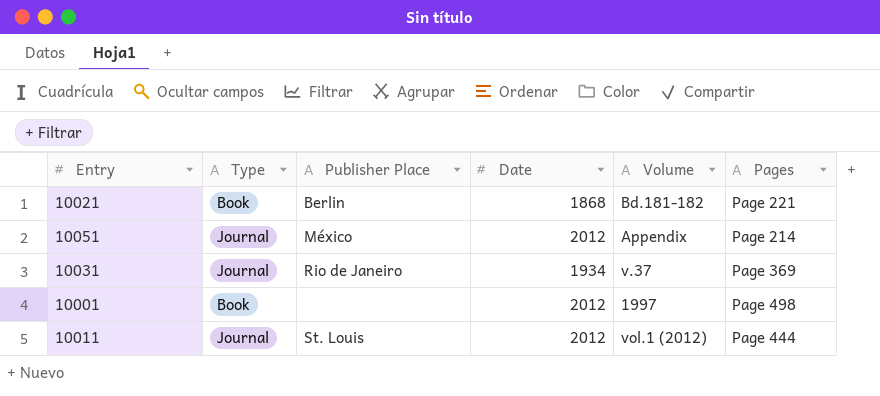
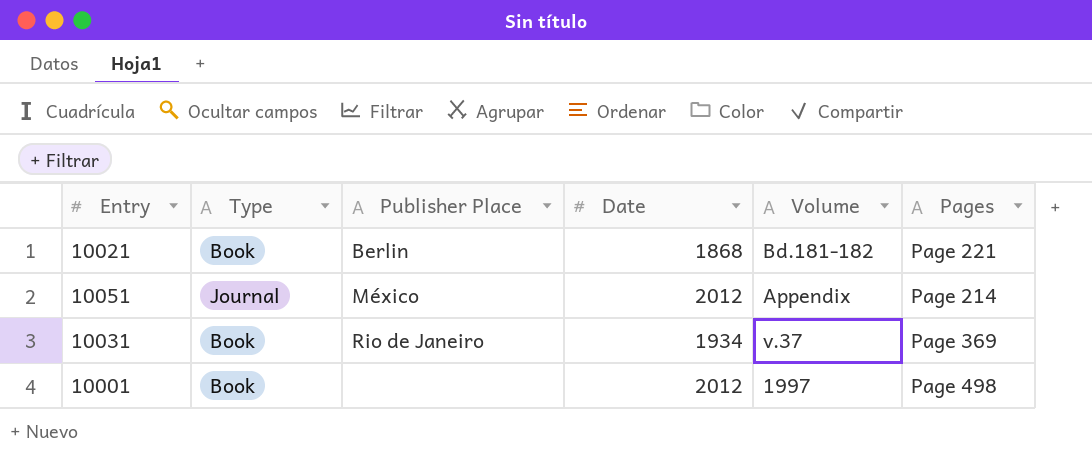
row 10011: Journal | St. Louis | 2012 | vol.1 (2012) | Page 444 -> none
10031 | Type: Journal -> Book

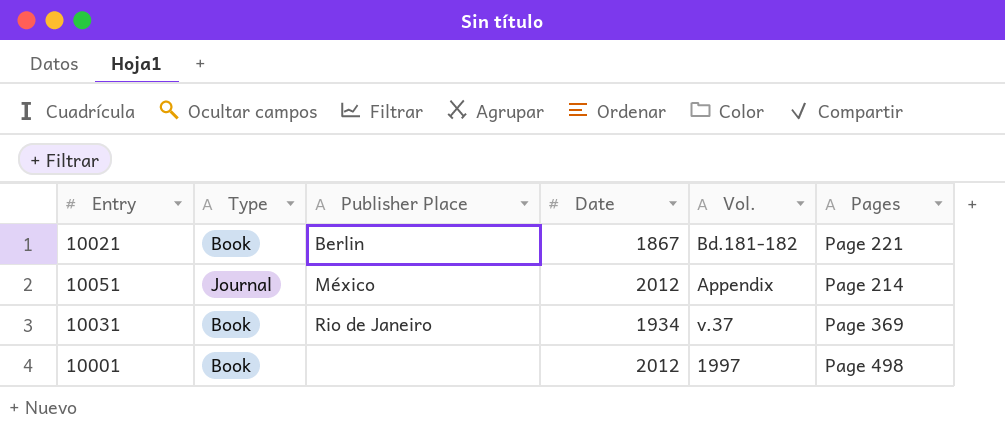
column name: Volume -> Vol.
10021 | Date: 1868 -> 1867

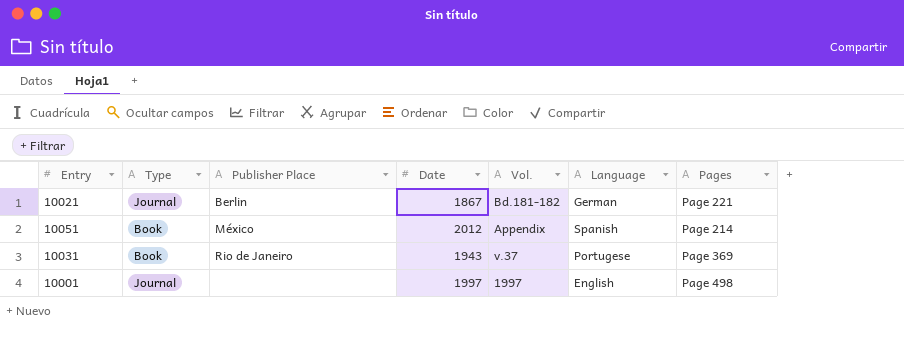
column Language | position: none -> 6
10021 | Type: Book -> Journal
10051 | Type: Journal -> Book
10031 | Date: 1934 -> 1943
10001 | Type: Book -> Journal
10001 | Date: 2012 -> 1997

